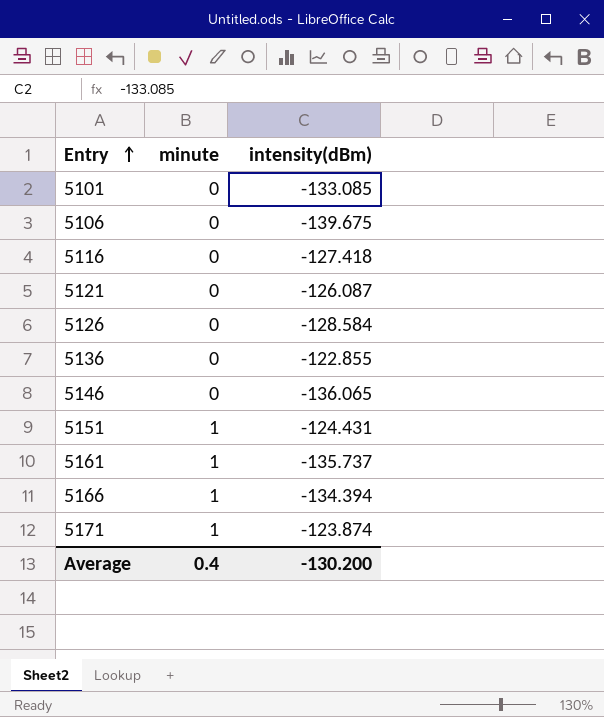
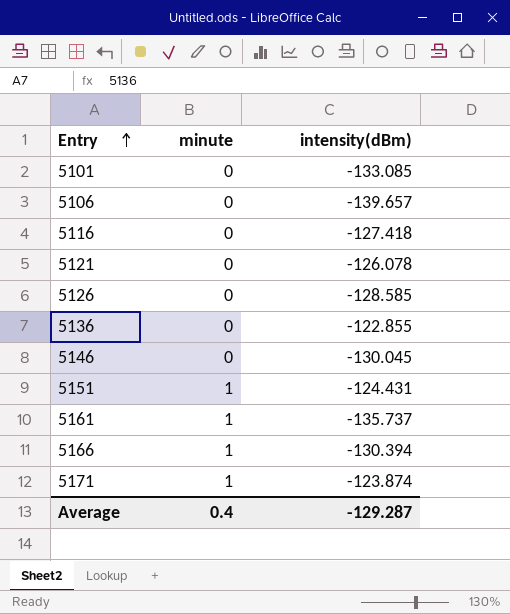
5106 | intensity(dBm): -139.675 -> -139.657
5121 | intensity(dBm): -126.087 -> -126.078
5126 | intensity(dBm): -128.584 -> -128.585
5146 | intensity(dBm): -136.065 -> -130.045
5166 | intensity(dBm): -134.394 -> -130.394
Average | intensity(dBm): -130.200 -> -129.287

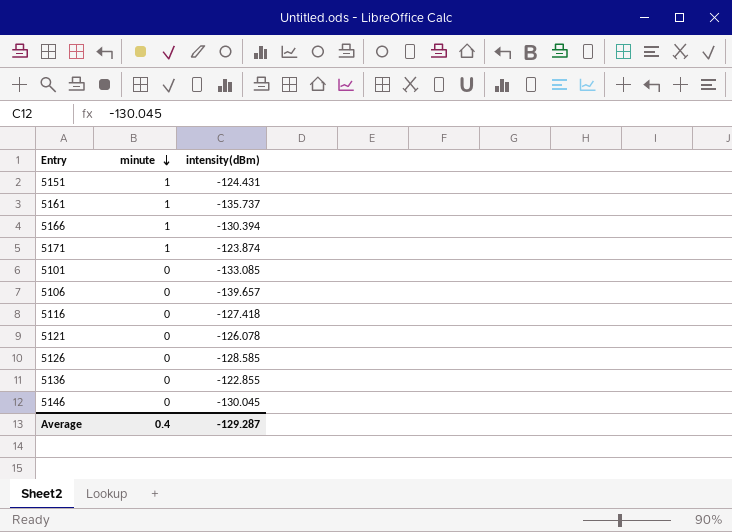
row order: Entry ascending -> minute descending

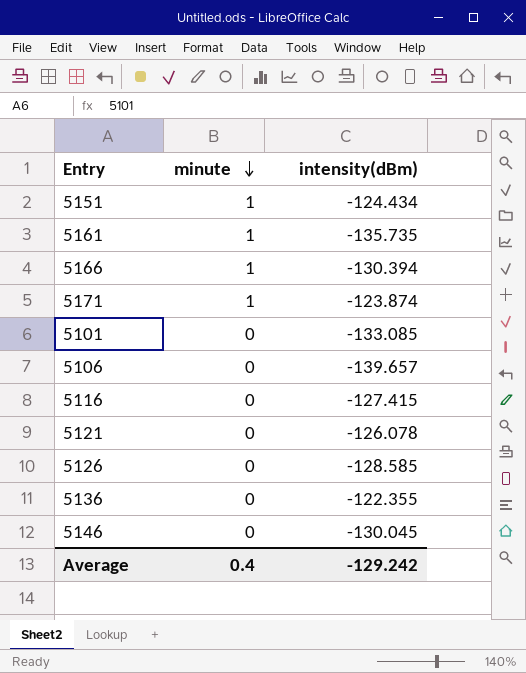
5151 | intensity(dBm): -124.431 -> -124.434
5161 | intensity(dBm): -135.737 -> -135.735
5116 | intensity(dBm): -127.418 -> -127.415
5136 | intensity(dBm): -122.855 -> -122.355
Average | intensity(dBm): -129.287 -> -129.242

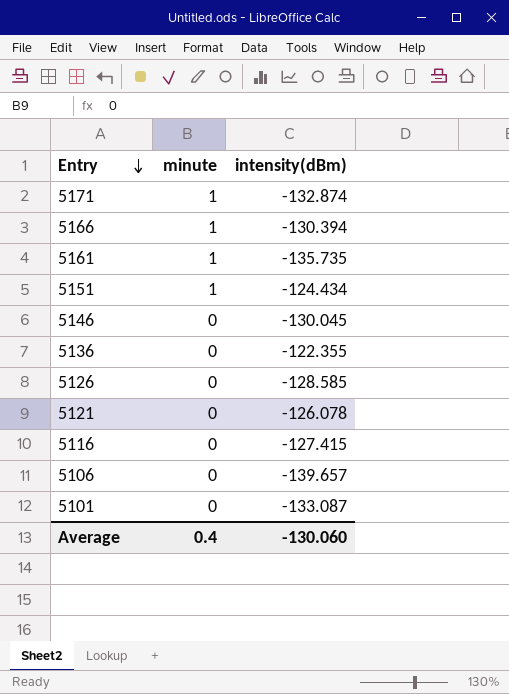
row order: minute descending -> Entry descending
5171 | intensity(dBm): -123.874 -> -132.874
5101 | intensity(dBm): -133.085 -> -133.087
Average | intensity(dBm): -129.242 -> -130.060

